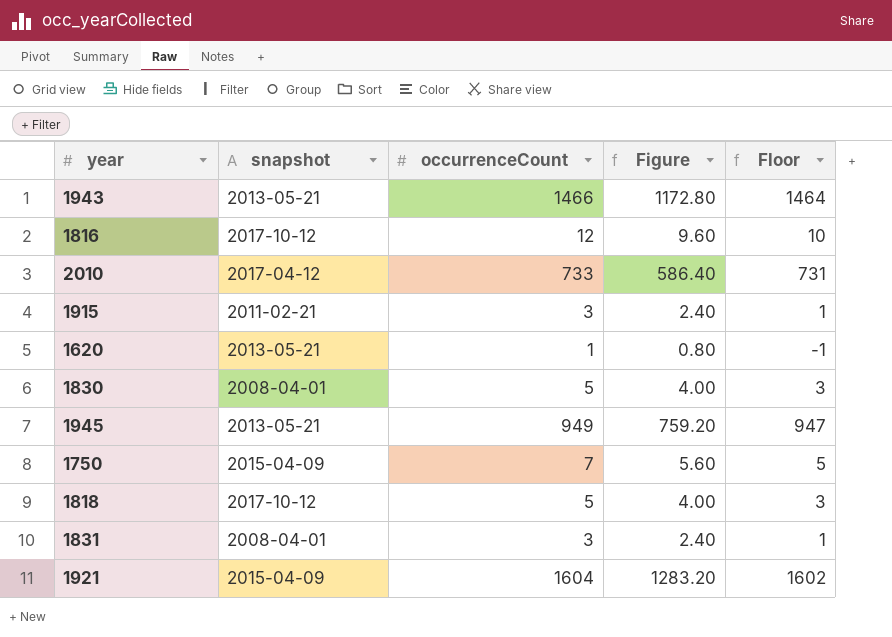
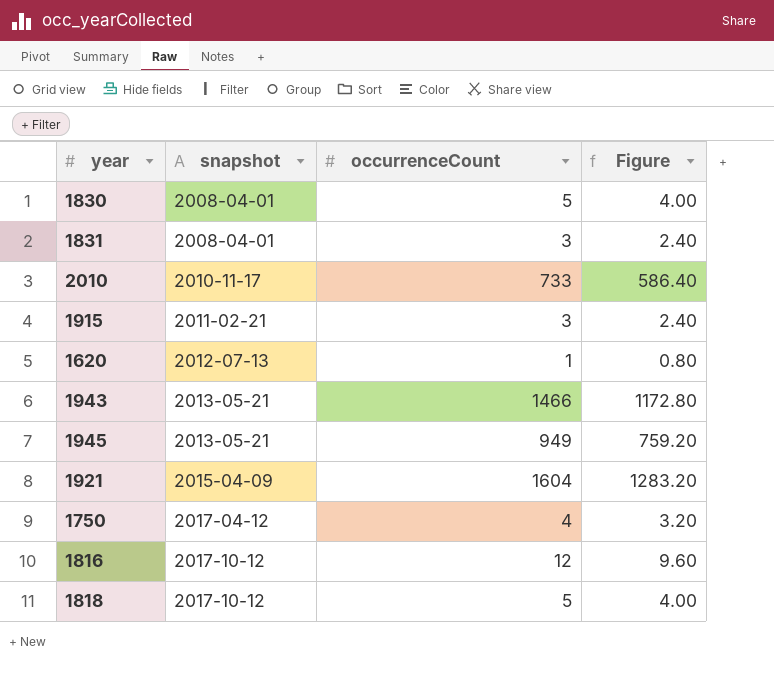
row order: none -> snapshot ascending
column Floor | formula: [occurrenceCount] - 2 -> none
2010 | snapshot: 2017-04-12 -> 2010-11-17
1620 | snapshot: 2013-05-21 -> 2012-07-13
1750 | snapshot: 2015-04-09 -> 2017-04-12
1750 | occurrenceCount: 7 -> 4
1750 | Figure: 5.60 -> 3.20

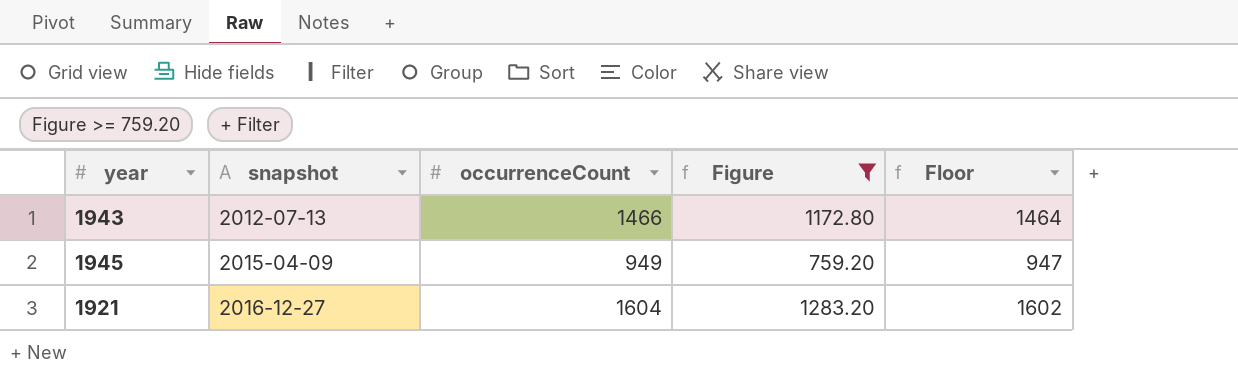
filter: none -> Figure >= 759.20
column Floor | formula: none -> [occurrenceCount] - 2
1943 | snapshot: 2013-05-21 -> 2012-07-13
1945 | snapshot: 2013-05-21 -> 2015-04-09
1921 | snapshot: 2015-04-09 -> 2016-12-27

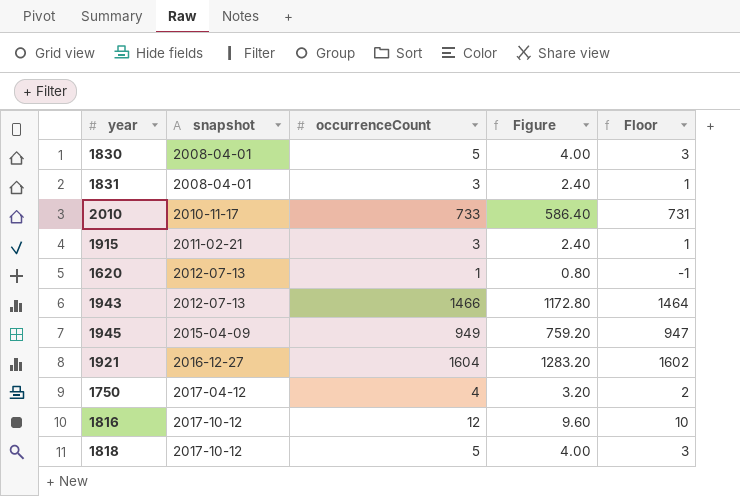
filter: Figure >= 759.20 -> none

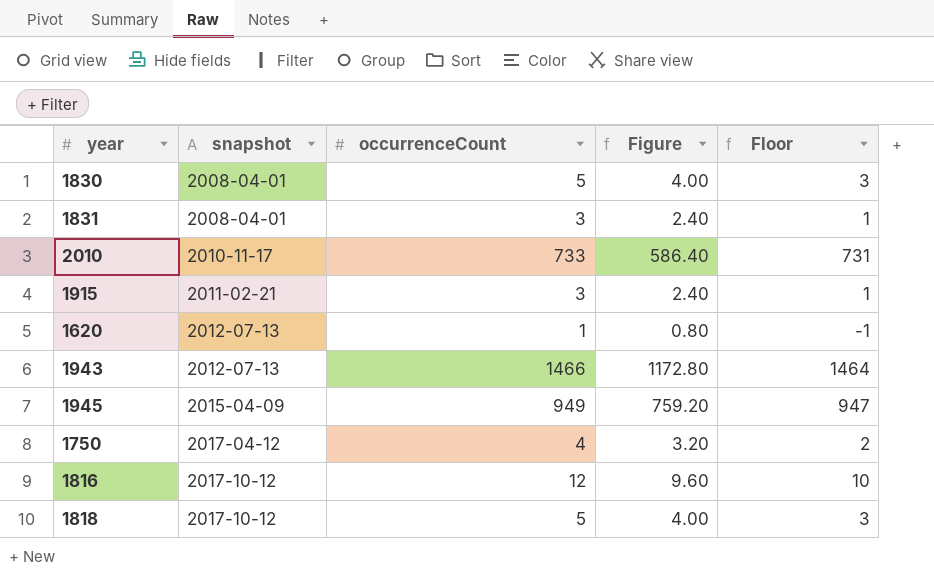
row 1921: 2016-12-27 | 1604 | 1283.20 | 1602 -> none

